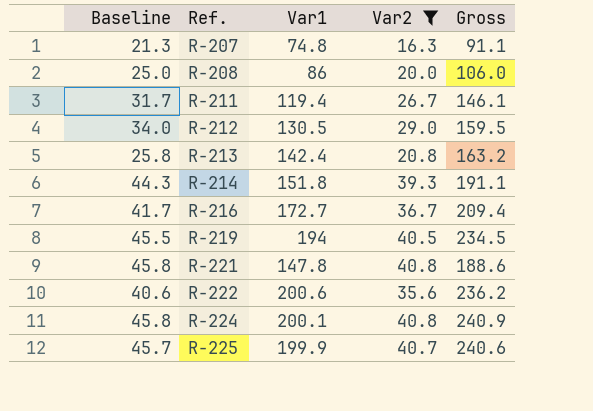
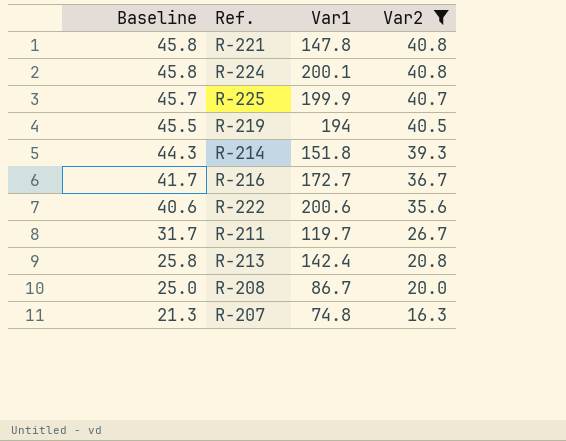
row order: Ref. ascending -> Baseline descending
column Gross | formula: [Var1] + [Var2] -> none
row R-212: 34.0 | 130.5 | 29.0 | 159.5 -> none
R-211 | Var1: 119.4 -> 119.7
R-208 | Var1: 86 -> 86.7

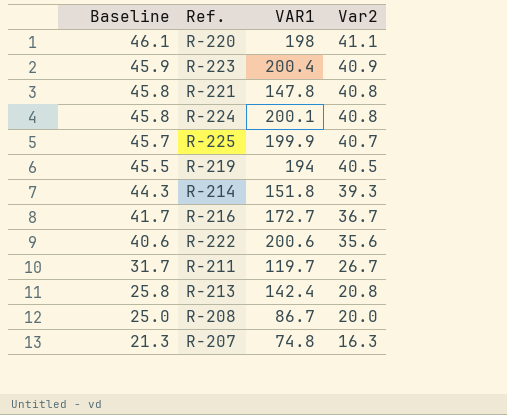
filter: Var2 <= 40.8 -> none
column name: Var1 -> VAR1

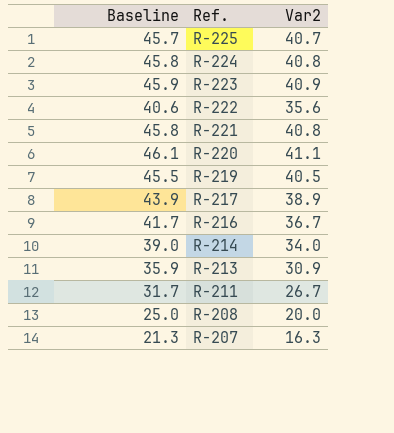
row order: Baseline descending -> Ref. descending
column VAR1 | position: 3 -> none
row R-217: none -> 43.9 | 38.9
R-214 | Baseline: 44.3 -> 39.0
R-214 | Var2: 39.3 -> 34.0
R-213 | Baseline: 25.8 -> 35.9
R-213 | Var2: 20.8 -> 30.9

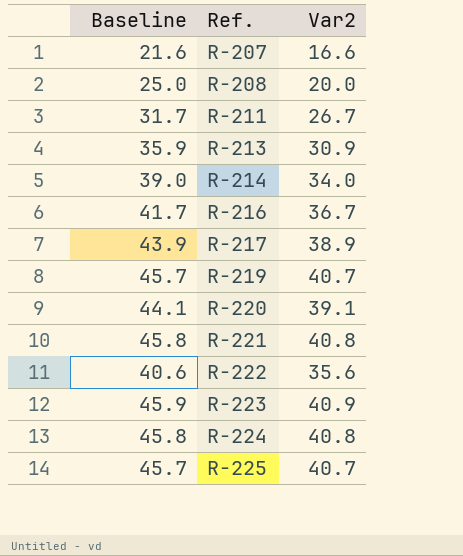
row order: Ref. descending -> Ref. ascending
R-207 | Baseline: 21.3 -> 21.6
R-207 | Var2: 16.3 -> 16.6
R-219 | Baseline: 45.5 -> 45.7
R-219 | Var2: 40.5 -> 40.7
R-220 | Baseline: 46.1 -> 44.1
R-220 | Var2: 41.1 -> 39.1

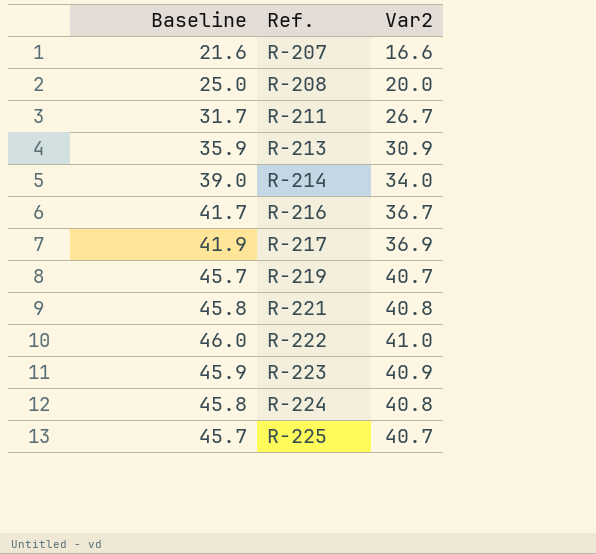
row R-220: 44.1 | 39.1 -> none
R-217 | Baseline: 43.9 -> 41.9
R-217 | Var2: 38.9 -> 36.9
R-222 | Baseline: 40.6 -> 46.0
R-222 | Var2: 35.6 -> 41.0

